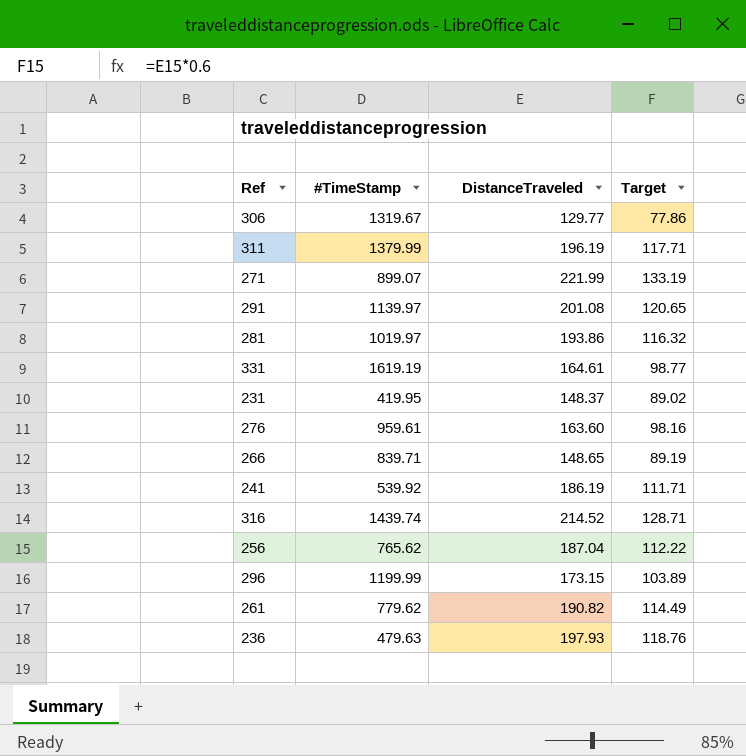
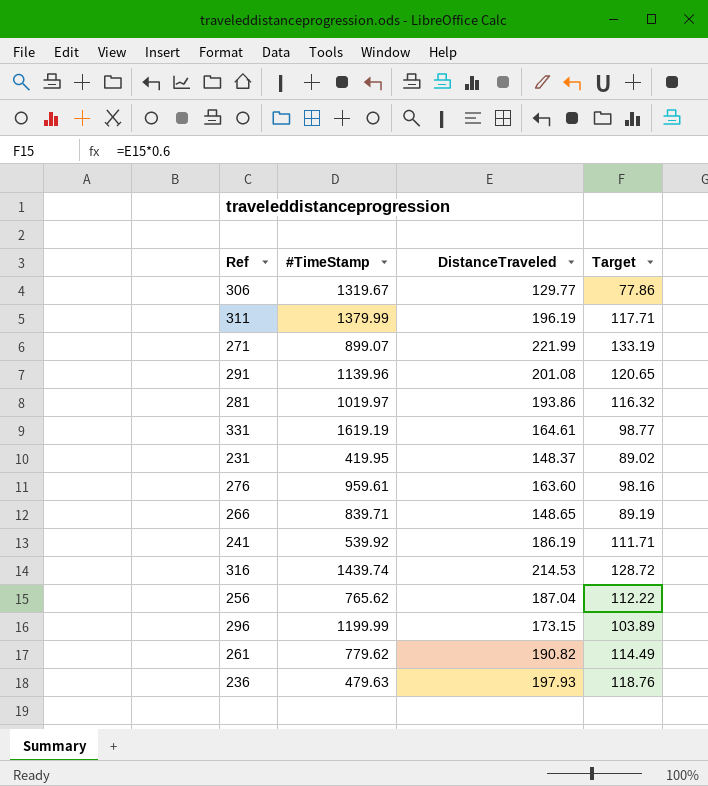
291 | #TimeStamp: 1139.97 -> 1139.96
316 | DistanceTraveled: 214.52 -> 214.53
316 | Target: 128.71 -> 128.72

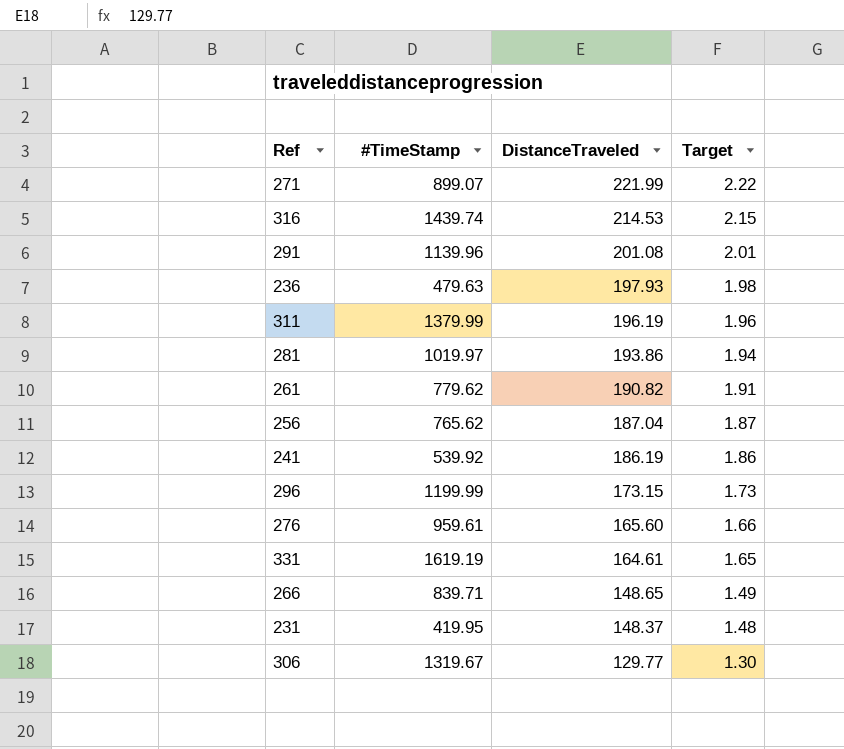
row order: none -> DistanceTraveled descending
column Target | formula: [DistanceTraveled] * 0.6 -> [DistanceTraveled] * 0.01
276 | DistanceTraveled: 163.60 -> 165.60

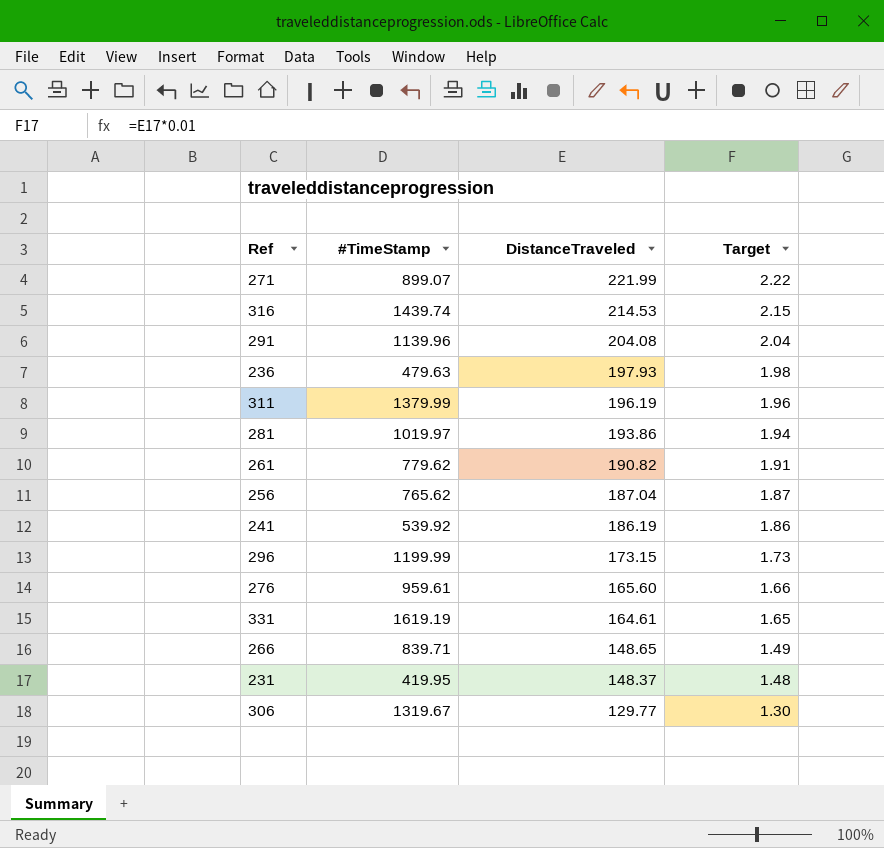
291 | DistanceTraveled: 201.08 -> 204.08
291 | Target: 2.01 -> 2.04

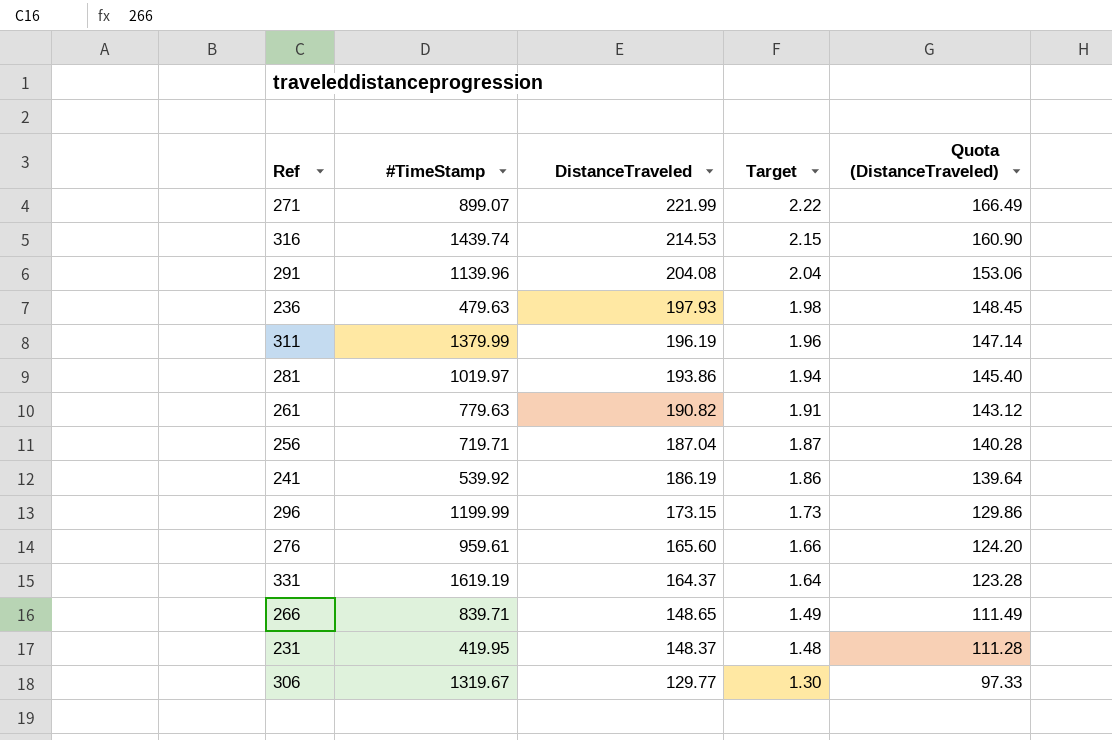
column Quota (DistanceTraveled) | formula: none -> [DistanceTraveled] * 0.75
261 | #TimeStamp: 779.62 -> 779.63
256 | #TimeStamp: 765.62 -> 719.71
331 | DistanceTraveled: 164.61 -> 164.37
331 | Target: 1.65 -> 1.64

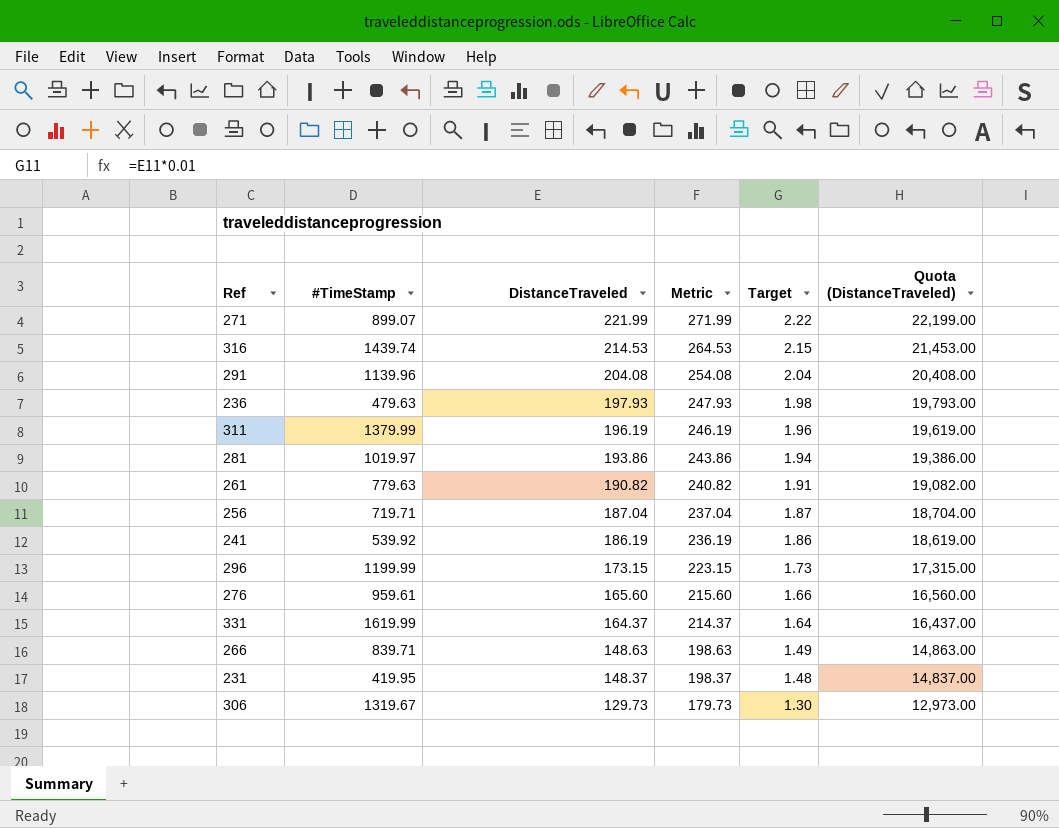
column Metric | formula: none -> [DistanceTraveled] + 50
column Quota (DistanceTraveled) | formula: [DistanceTraveled] * 0.75 -> [DistanceTraveled] * 100
331 | #TimeStamp: 1619.19 -> 1619.99
266 | DistanceTraveled: 148.65 -> 148.63
306 | DistanceTraveled: 129.77 -> 129.73

